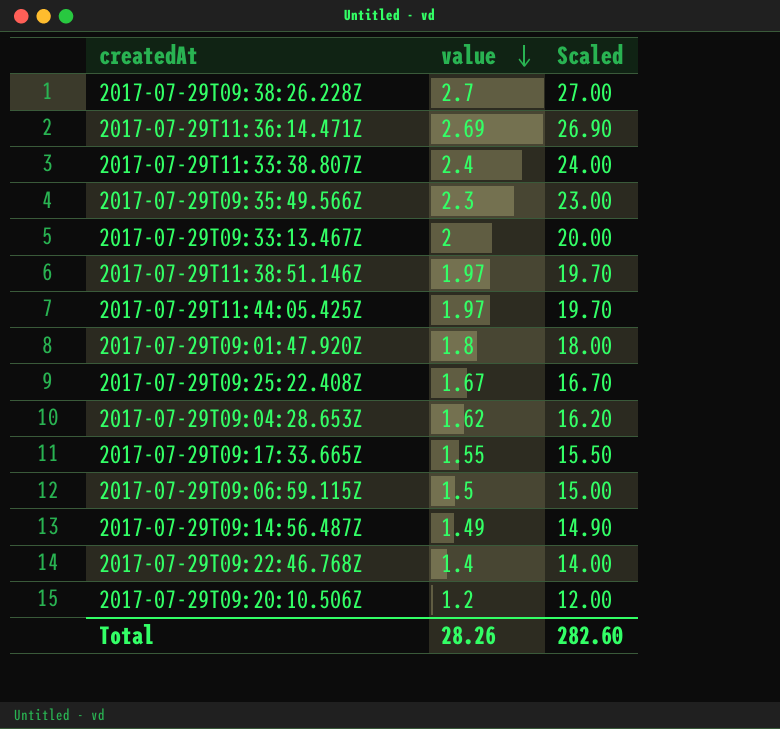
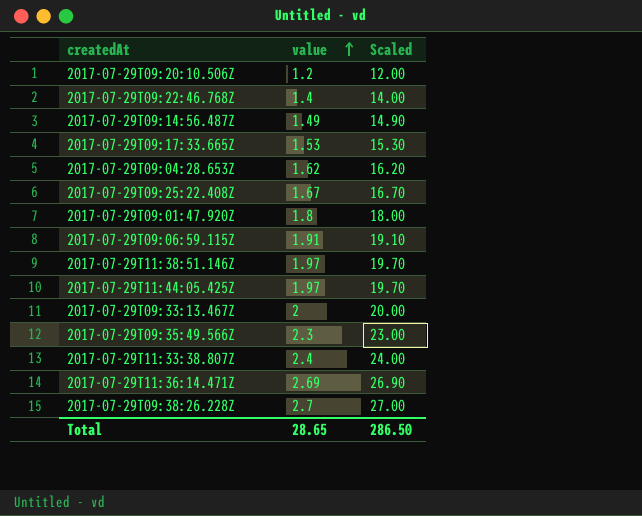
row order: value descending -> value ascending
2017-07-29T09:17:33.665Z | value: 1.55 -> 1.53
2017-07-29T09:17:33.665Z | Scaled: 15.50 -> 15.30
2017-07-29T09:06:59.115Z | value: 1.5 -> 1.91
2017-07-29T09:06:59.115Z | Scaled: 15.00 -> 19.10
Total | value: 28.26 -> 28.65
Total | Scaled: 282.60 -> 286.50

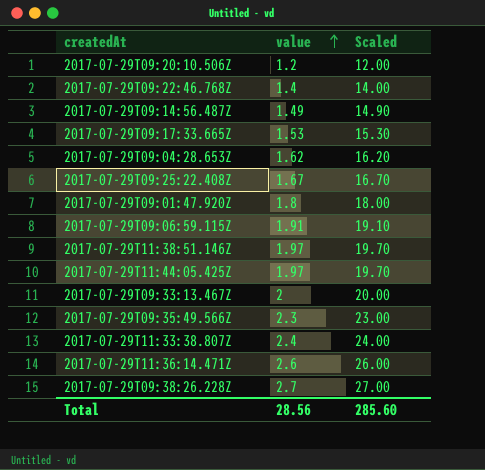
2017-07-29T11:36:14.471Z | value: 2.69 -> 2.6
2017-07-29T11:36:14.471Z | Scaled: 26.90 -> 26.00
Total | value: 28.65 -> 28.56
Total | Scaled: 286.50 -> 285.60

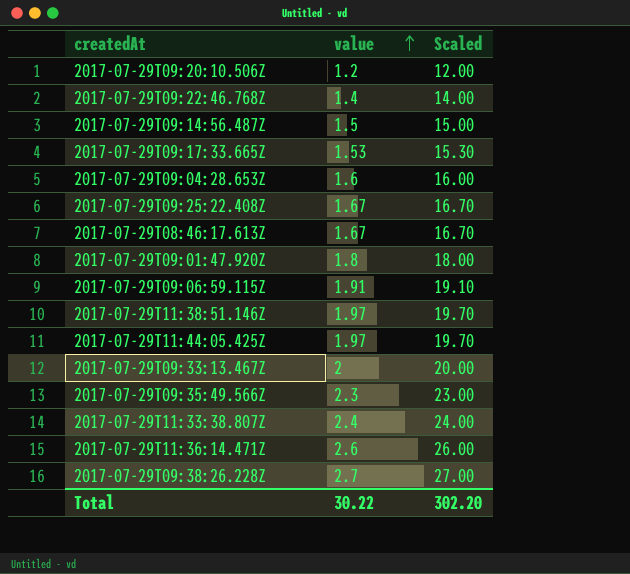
2017-07-29T09:14:56.487Z | value: 1.49 -> 1.5
2017-07-29T09:14:56.487Z | Scaled: 14.90 -> 15.00
2017-07-29T09:04:28.653Z | value: 1.62 -> 1.6
2017-07-29T09:04:28.653Z | Scaled: 16.20 -> 16.00
row 2017-07-29T08:46:17.613Z: none -> 1.67 | 16.70
Total | value: 28.56 -> 30.22
Total | Scaled: 285.60 -> 302.20

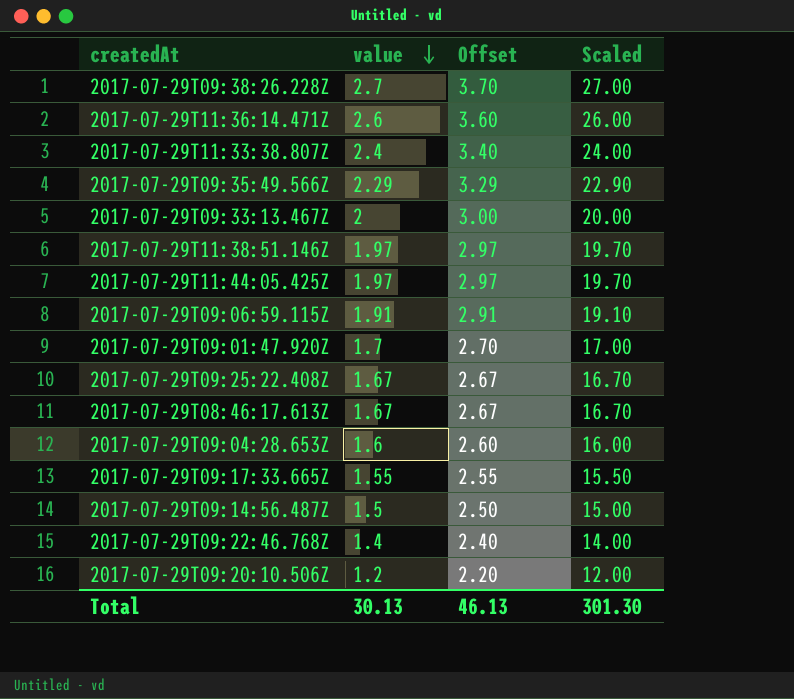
row order: value ascending -> value descending
column Offset | formula: none -> [value] + 1
2017-07-29T09:35:49.566Z | value: 2.3 -> 2.29
2017-07-29T09:35:49.566Z | Scaled: 23.00 -> 22.90
2017-07-29T09:01:47.920Z | value: 1.8 -> 1.7
2017-07-29T09:01:47.920Z | Scaled: 18.00 -> 17.00
2017-07-29T09:17:33.665Z | value: 1.53 -> 1.55
2017-07-29T09:17:33.665Z | Scaled: 15.30 -> 15.50
Total | value: 30.22 -> 30.13
Total | Scaled: 302.20 -> 301.30

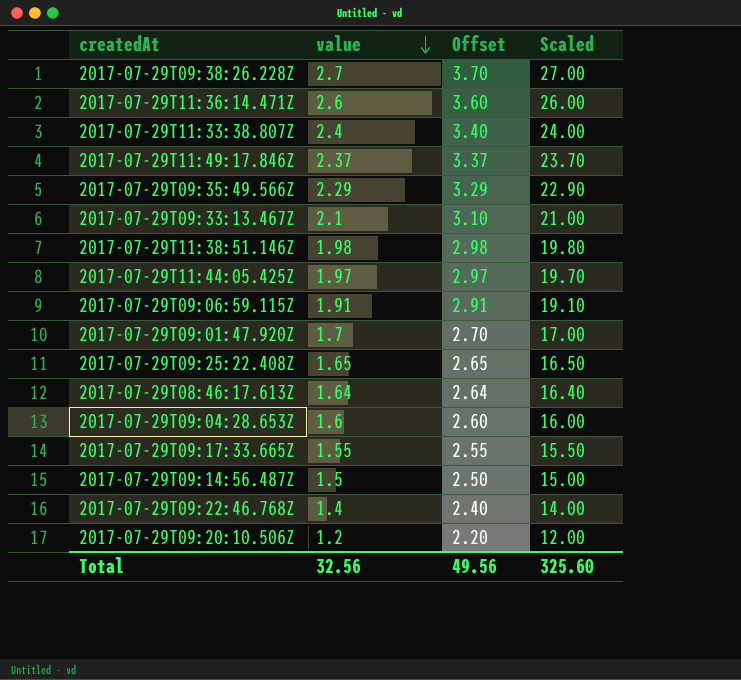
row 2017-07-29T11:49:17.846Z: none -> 2.37 | 3.37 | 23.70
2017-07-29T09:33:13.467Z | value: 2 -> 2.1
2017-07-29T09:33:13.467Z | Offset: 3.00 -> 3.10
2017-07-29T09:33:13.467Z | Scaled: 20.00 -> 21.00
2017-07-29T11:38:51.146Z | value: 1.97 -> 1.98
2017-07-29T11:38:51.146Z | Offset: 2.97 -> 2.98
2017-07-29T11:38:51.146Z | Scaled: 19.70 -> 19.80
2017-07-29T09:25:22.408Z | value: 1.67 -> 1.65
2017-07-29T09:25:22.408Z | Offset: 2.67 -> 2.65
2017-07-29T09:25:22.408Z | Scaled: 16.70 -> 16.50
2017-07-29T08:46:17.613Z | value: 1.67 -> 1.64
2017-07-29T08:46:17.613Z | Offset: 2.67 -> 2.64
2017-07-29T08:46:17.613Z | Scaled: 16.70 -> 16.40
Total | value: 30.13 -> 32.56
Total | Offset: 46.13 -> 49.56
Total | Scaled: 301.30 -> 325.60

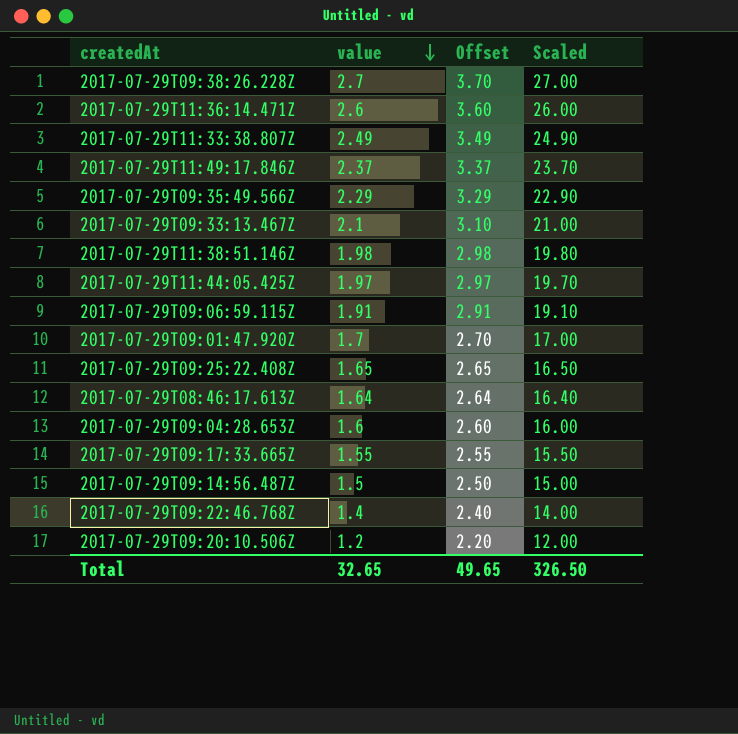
2017-07-29T11:33:38.807Z | value: 2.4 -> 2.49
2017-07-29T11:33:38.807Z | Offset: 3.40 -> 3.49
2017-07-29T11:33:38.807Z | Scaled: 24.00 -> 24.90
Total | value: 32.56 -> 32.65
Total | Offset: 49.56 -> 49.65
Total | Scaled: 325.60 -> 326.50

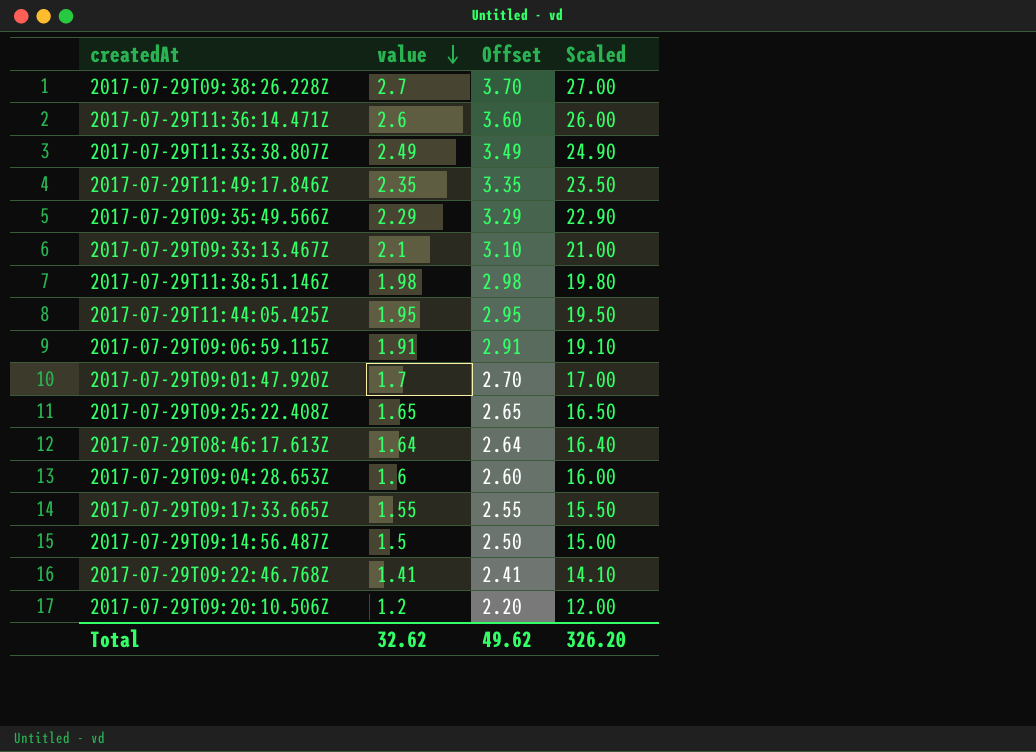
2017-07-29T11:49:17.846Z | value: 2.37 -> 2.35
2017-07-29T11:49:17.846Z | Offset: 3.37 -> 3.35
2017-07-29T11:49:17.846Z | Scaled: 23.70 -> 23.50
2017-07-29T11:44:05.425Z | value: 1.97 -> 1.95
2017-07-29T11:44:05.425Z | Offset: 2.97 -> 2.95
2017-07-29T11:44:05.425Z | Scaled: 19.70 -> 19.50
2017-07-29T09:22:46.768Z | value: 1.4 -> 1.41
2017-07-29T09:22:46.768Z | Offset: 2.40 -> 2.41
2017-07-29T09:22:46.768Z | Scaled: 14.00 -> 14.10
Total | value: 32.65 -> 32.62
Total | Offset: 49.65 -> 49.62
Total | Scaled: 326.50 -> 326.20

